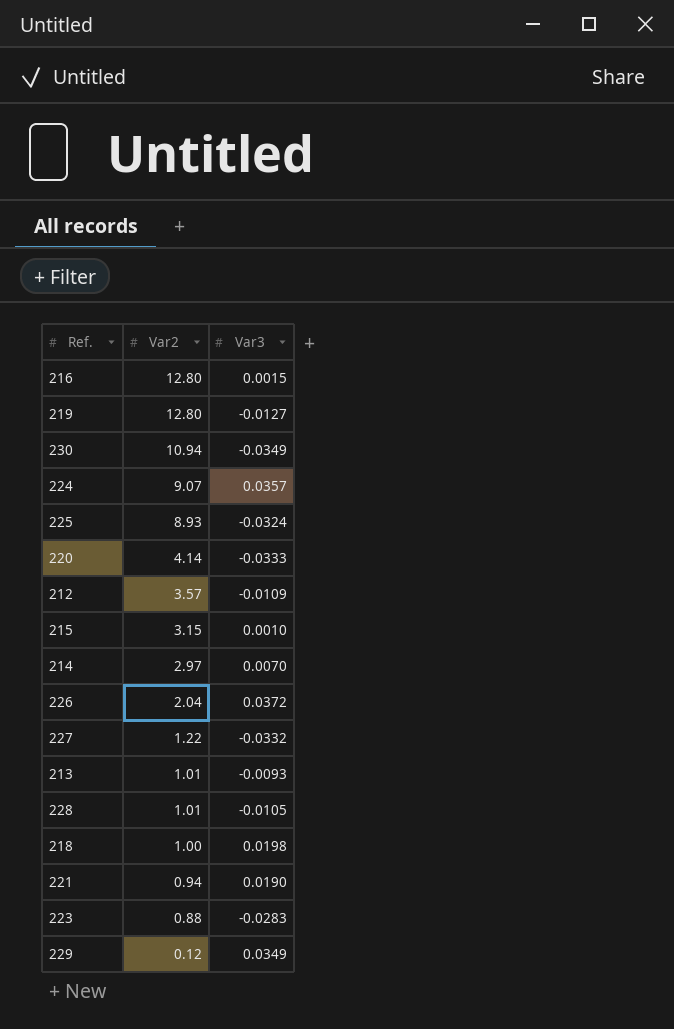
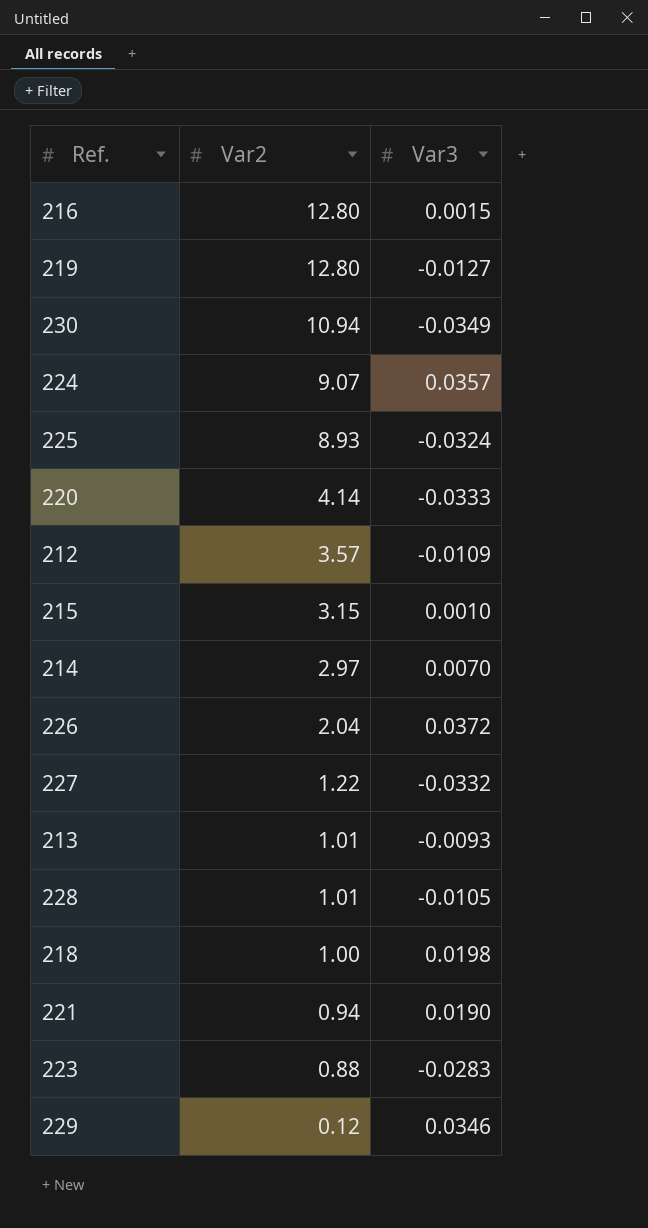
229 | Var3: 0.0349 -> 0.0346

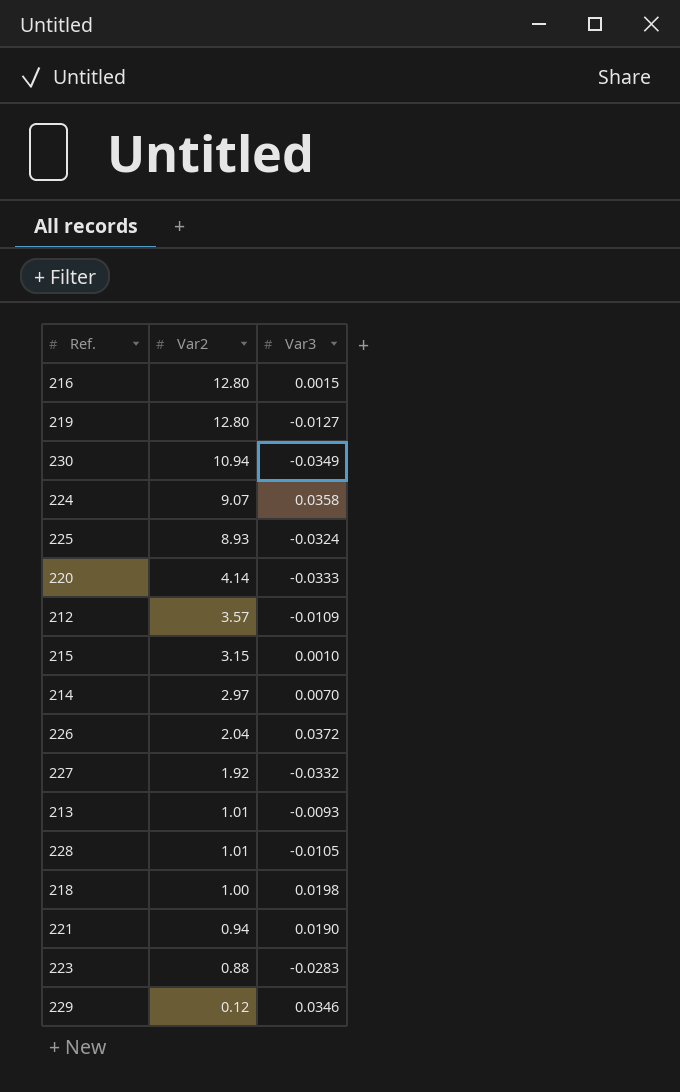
224 | Var3: 0.0357 -> 0.0358
227 | Var2: 1.22 -> 1.92

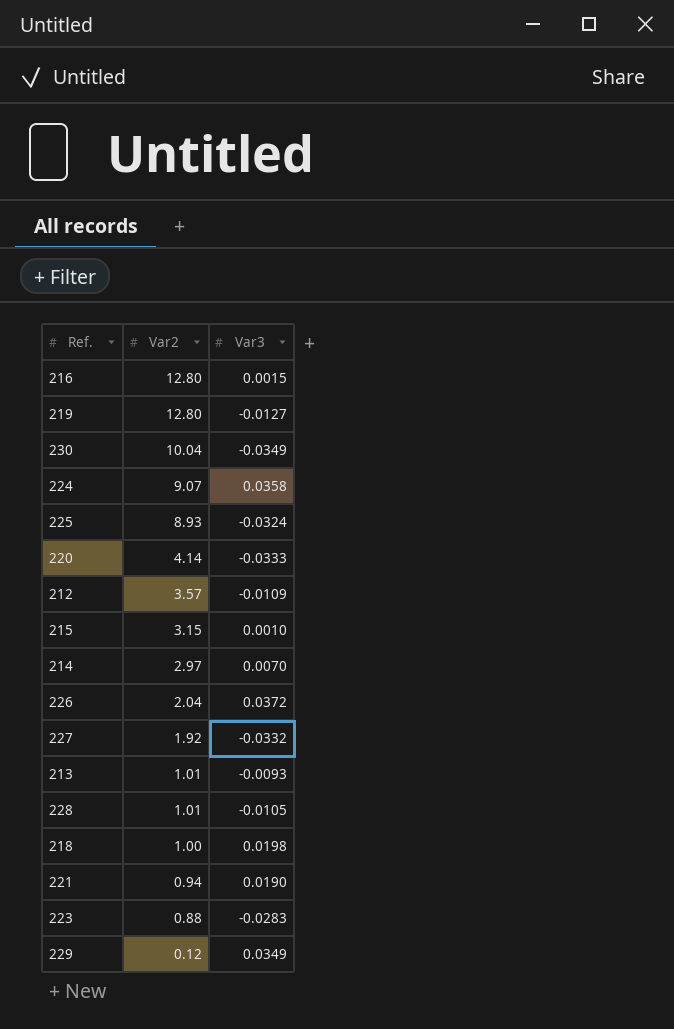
230 | Var2: 10.94 -> 10.04
229 | Var3: 0.0346 -> 0.0349

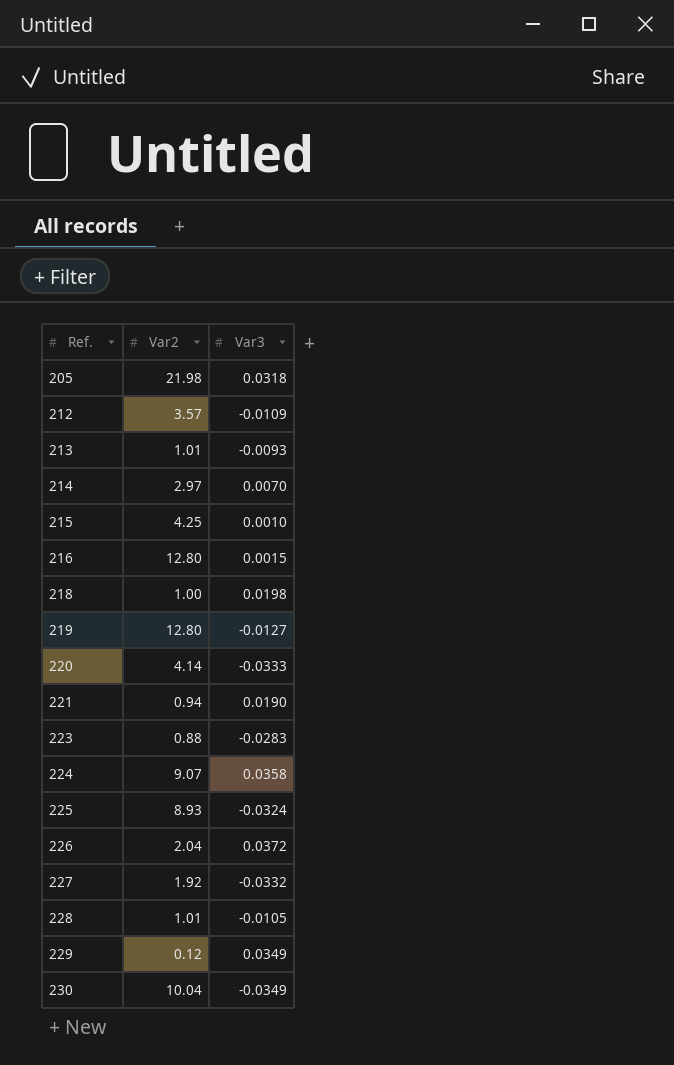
row order: Var2 descending -> Ref. ascending
row 205: none -> 21.98 | 0.0318
215 | Var2: 3.15 -> 4.25

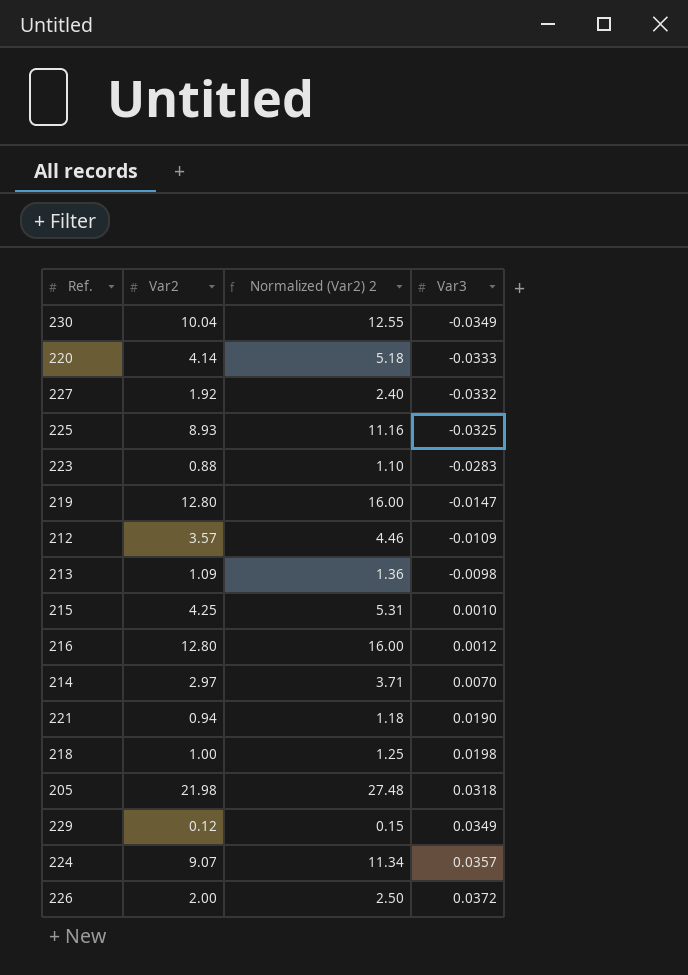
row order: Ref. ascending -> Var3 ascending
column Normalized (Var2) 2 | formula: none -> [Var2] * 1.25
row 228: 1.01 | -0.0105 -> none
225 | Var3: -0.0324 -> -0.0325
219 | Var3: -0.0127 -> -0.0147
213 | Var2: 1.01 -> 1.09
213 | Var3: -0.0093 -> -0.0098
216 | Var3: 0.0015 -> 0.0012
224 | Var3: 0.0358 -> 0.0357
226 | Var2: 2.04 -> 2.00

